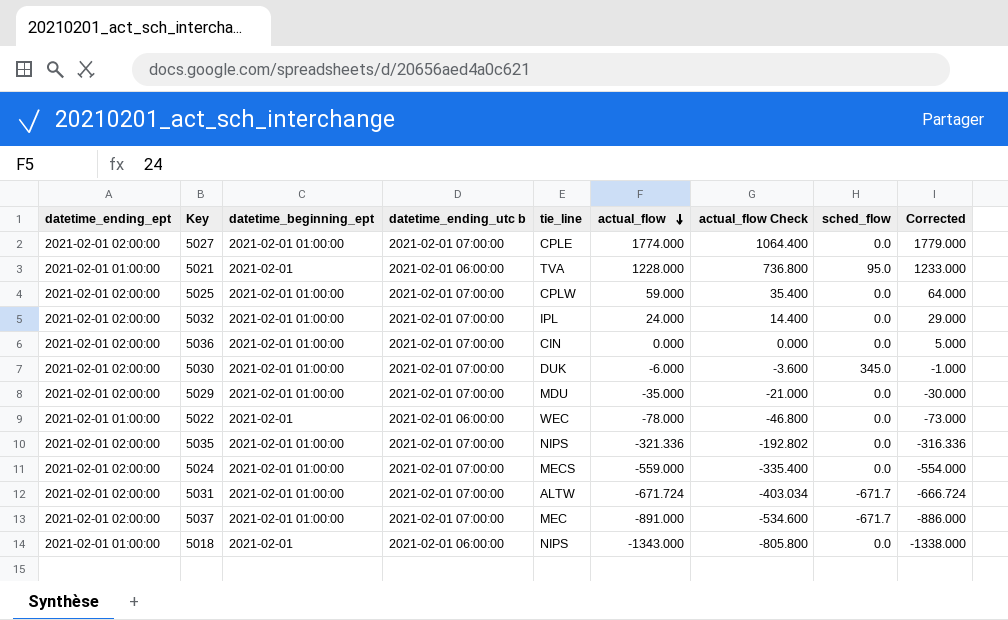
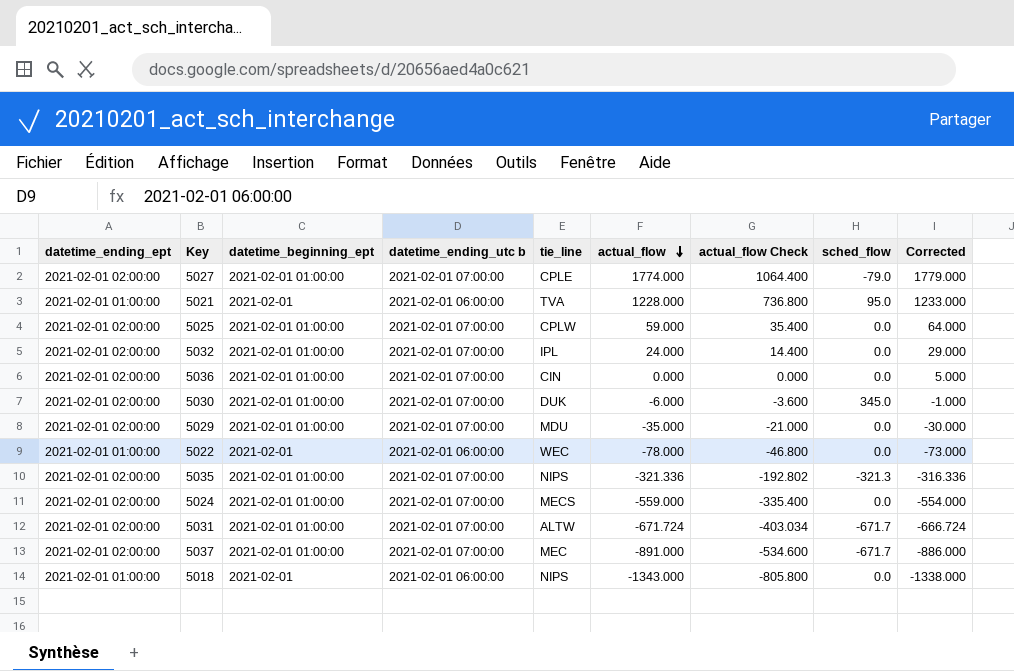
5027 | sched_flow: 0.0 -> -79.0
5035 | sched_flow: 0.0 -> -321.3

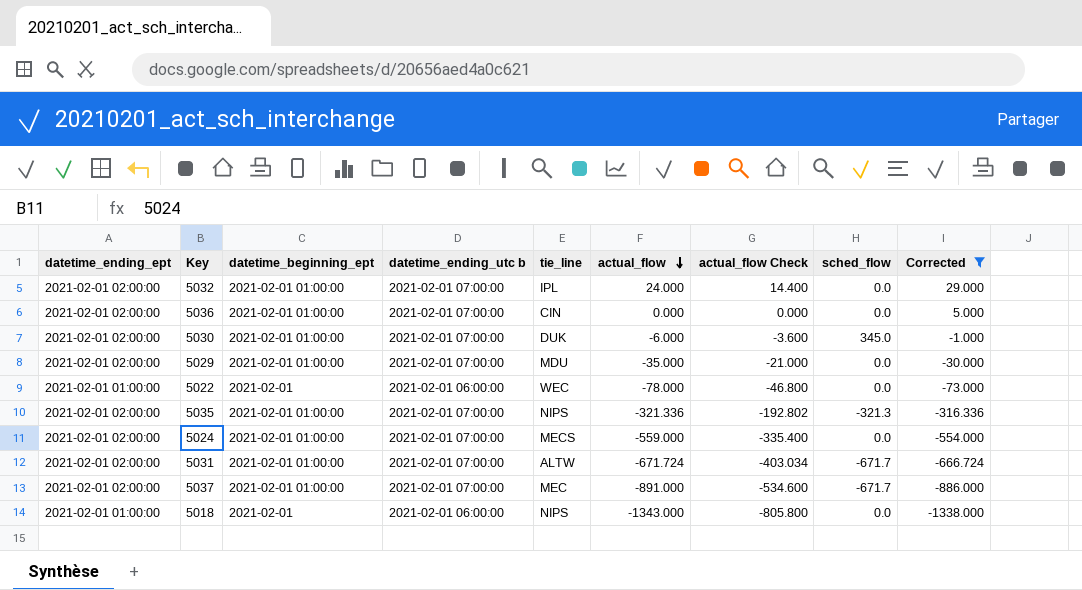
filter: none -> Corrected <= 29.000

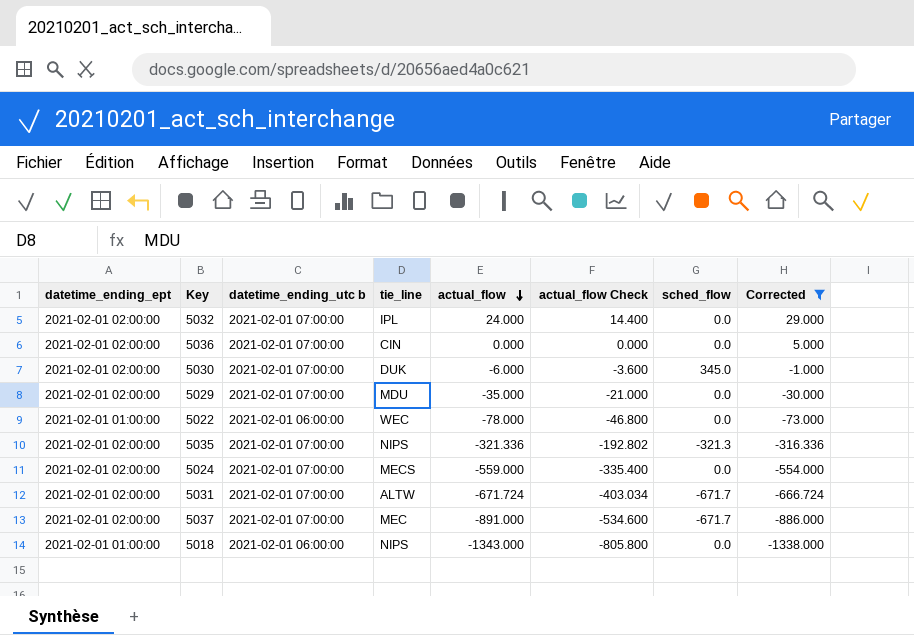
column datetime_beginning_ept | position: 3 -> none

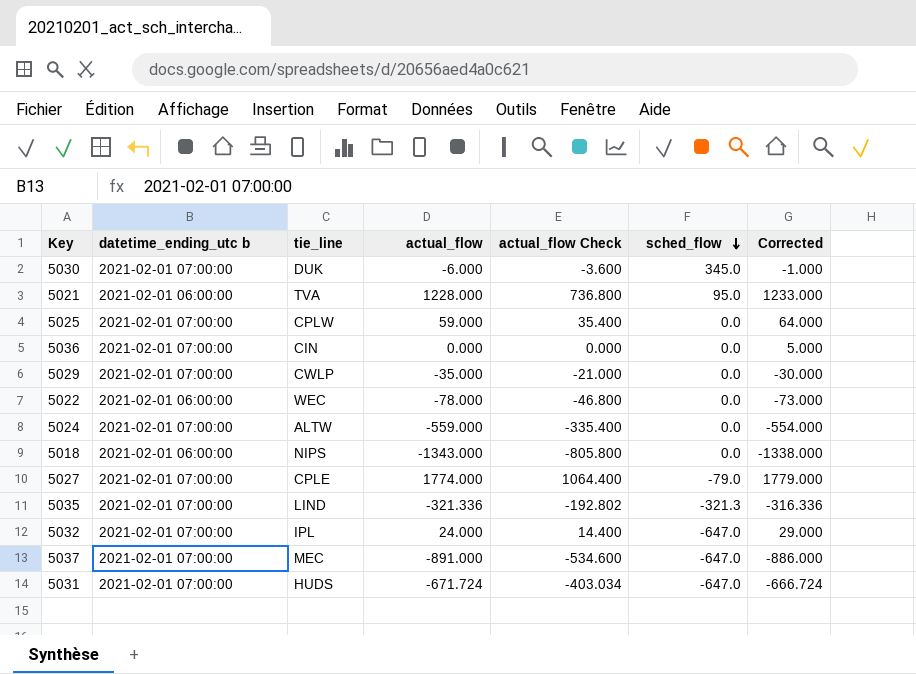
filter: Corrected <= 29.000 -> none
row order: actual_flow descending -> sched_flow descending
column datetime_ending_ept | position: 1 -> none
5029 | tie_line: MDU -> CWLP
5024 | tie_line: MECS -> ALTW
5035 | tie_line: NIPS -> LIND
5032 | sched_flow: 0.0 -> -647.0
5037 | sched_flow: -671.7 -> -647.0
5031 | tie_line: ALTW -> HUDS
5031 | sched_flow: -671.7 -> -647.0

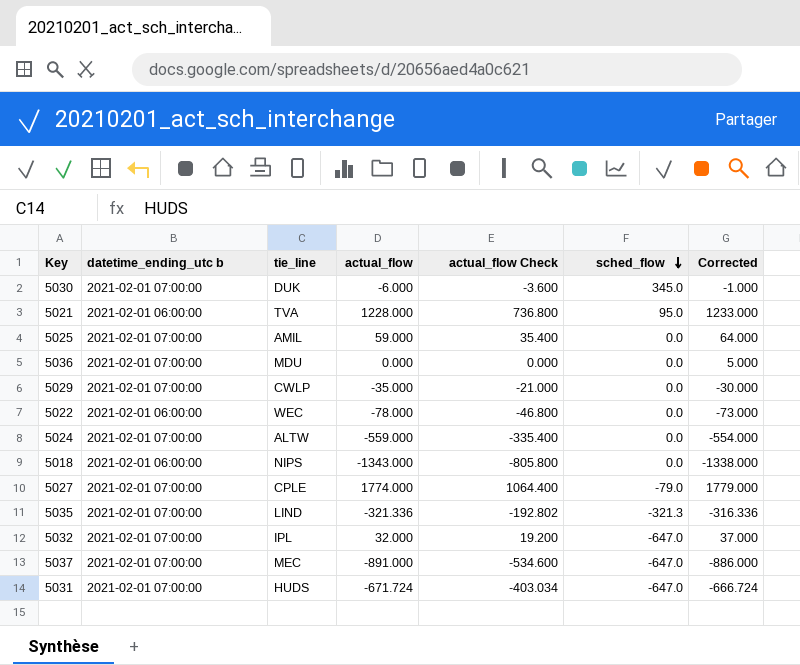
5025 | tie_line: CPLW -> AMIL
5036 | tie_line: CIN -> MDU
5032 | actual_flow: 24.000 -> 32.000
5032 | actual_flow Check: 14.400 -> 19.200
5032 | Corrected: 29.000 -> 37.000

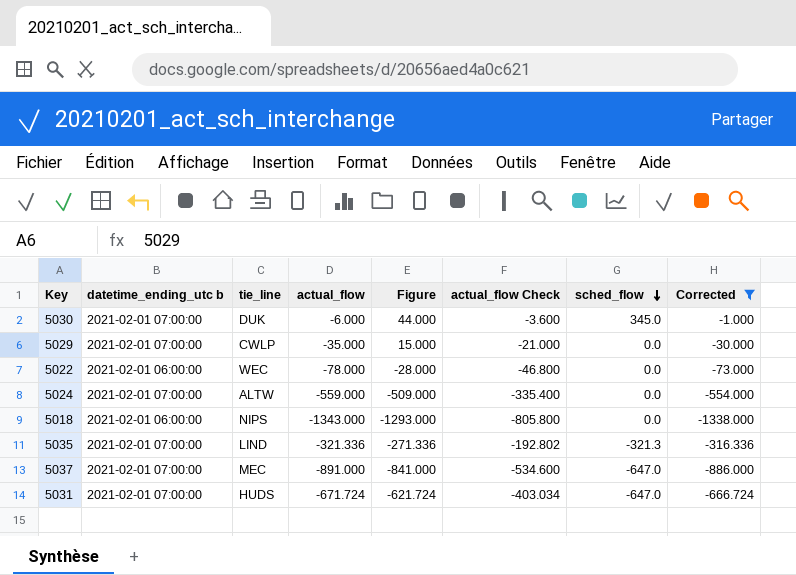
filter: none -> Corrected <= -1.000
column Figure | formula: none -> [actual_flow] + 50

